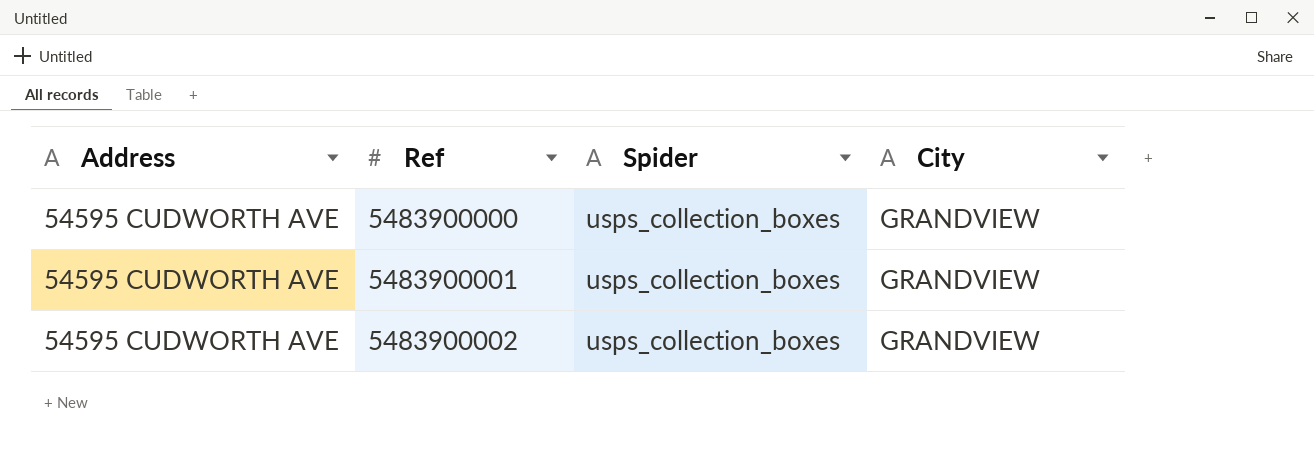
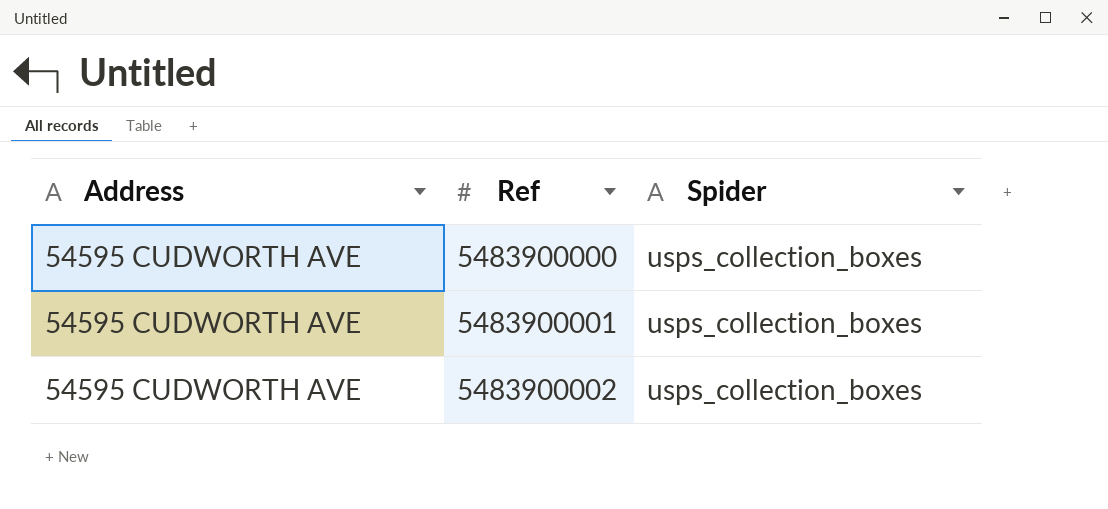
column City | position: 4 -> none

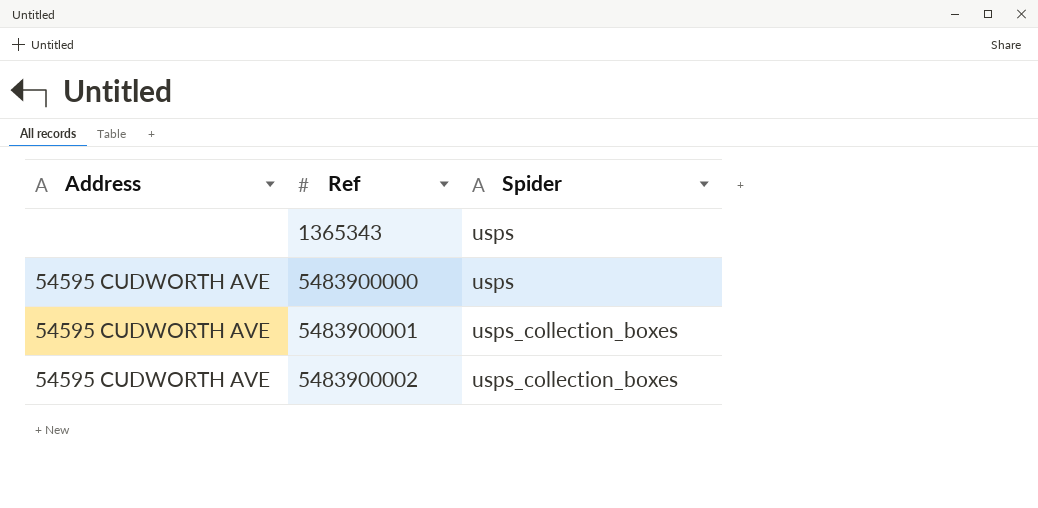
row 1365343: none -> none | usps
5483900000 | Spider: usps_collection_boxes -> usps

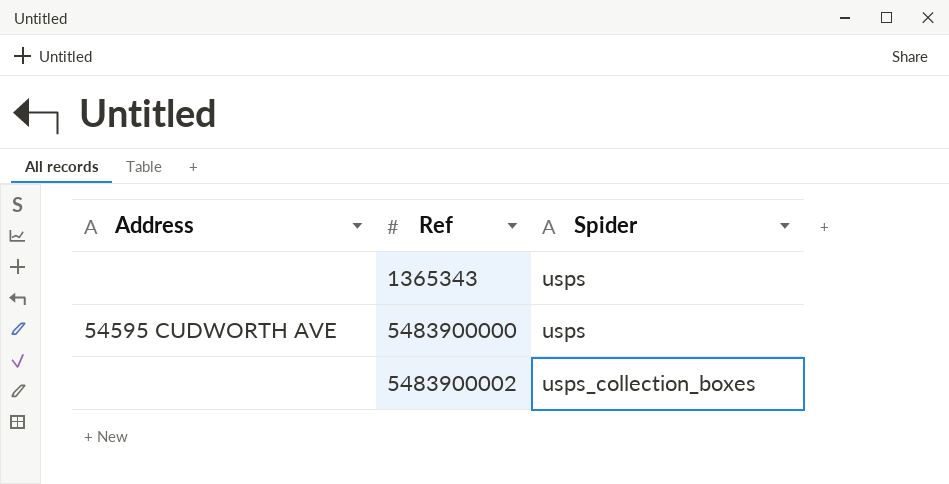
row 5483900001: 54595 CUDWORTH AVE | usps_collection_boxes -> none
5483900002 | Address: 54595 CUDWORTH AVE -> none

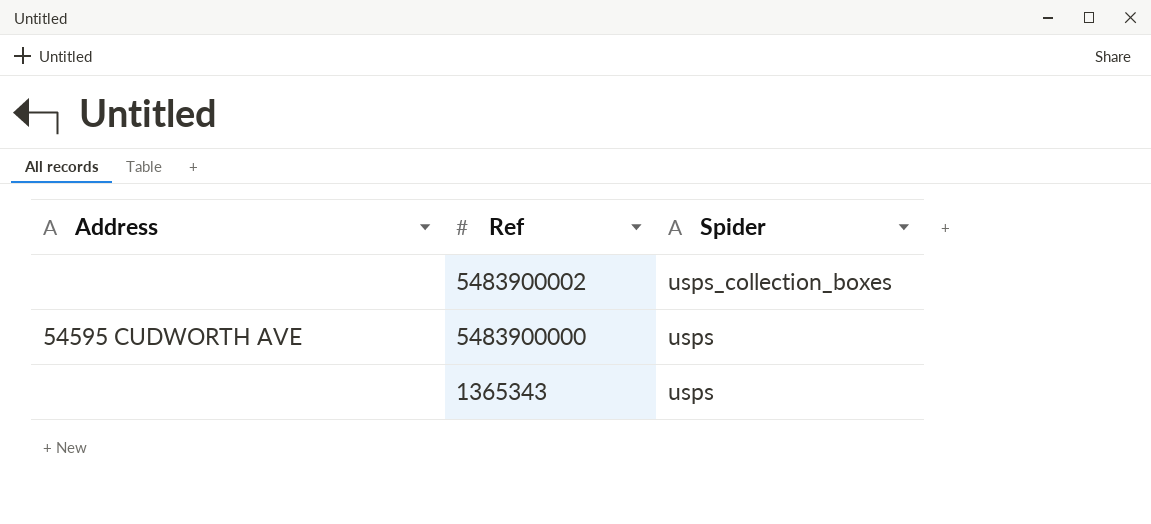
row order: Ref ascending -> Ref descending

